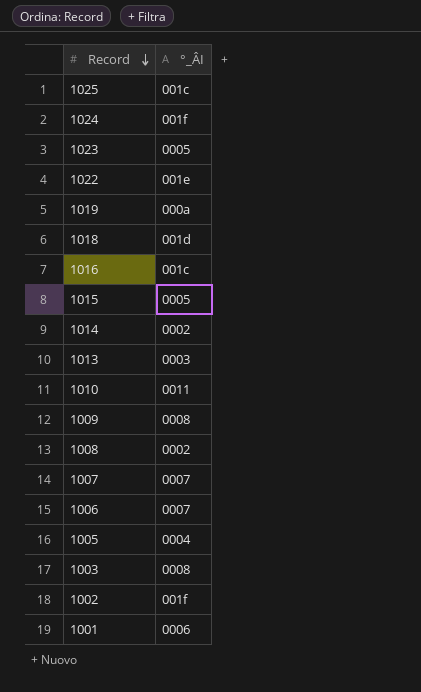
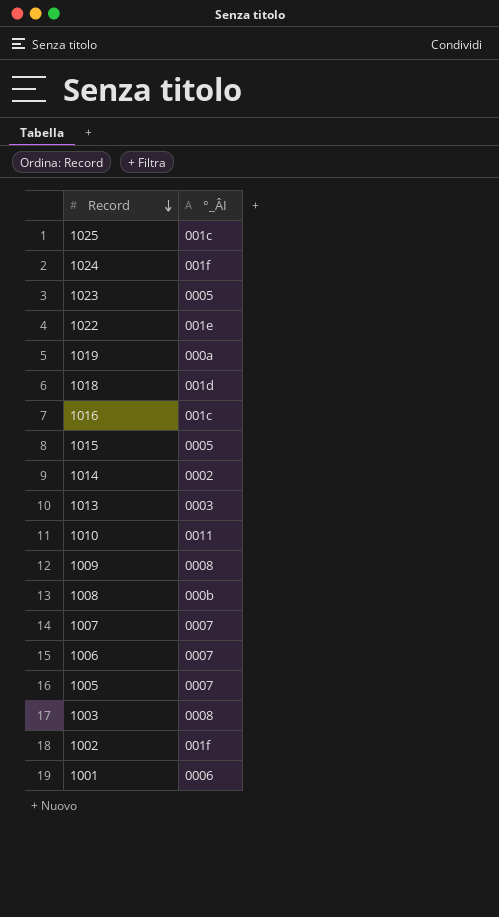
1008 | °_ÂI: 0002 -> 000b
1005 | °_ÂI: 0004 -> 0007

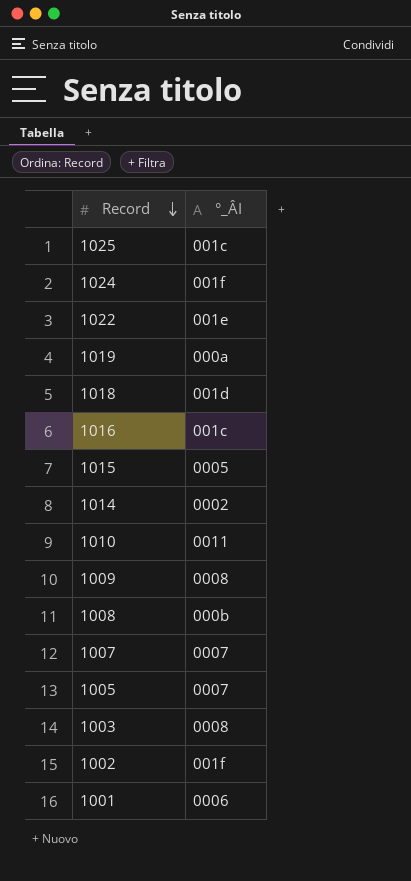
row 1023: 0005 -> none
row 1013: 0003 -> none
row 1006: 0007 -> none

